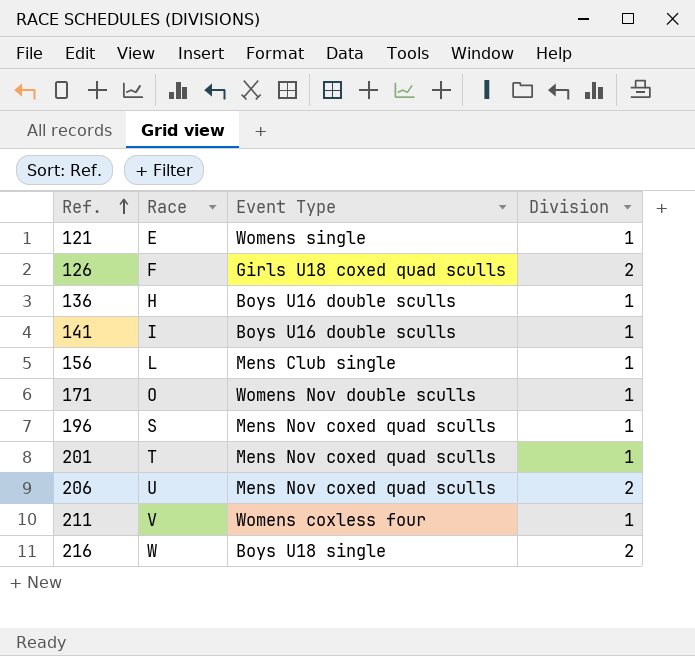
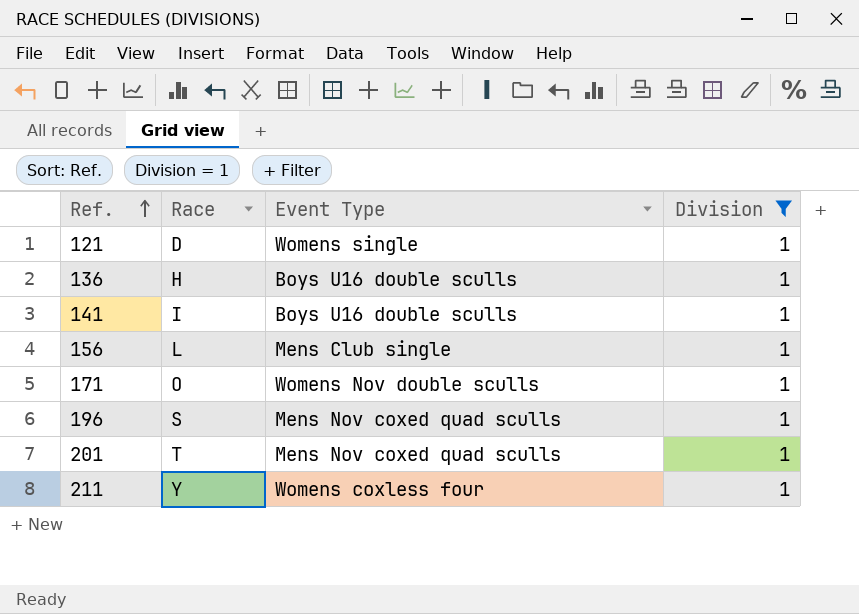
filter: none -> Division = 1
121 | Race: E -> D
211 | Race: V -> Y

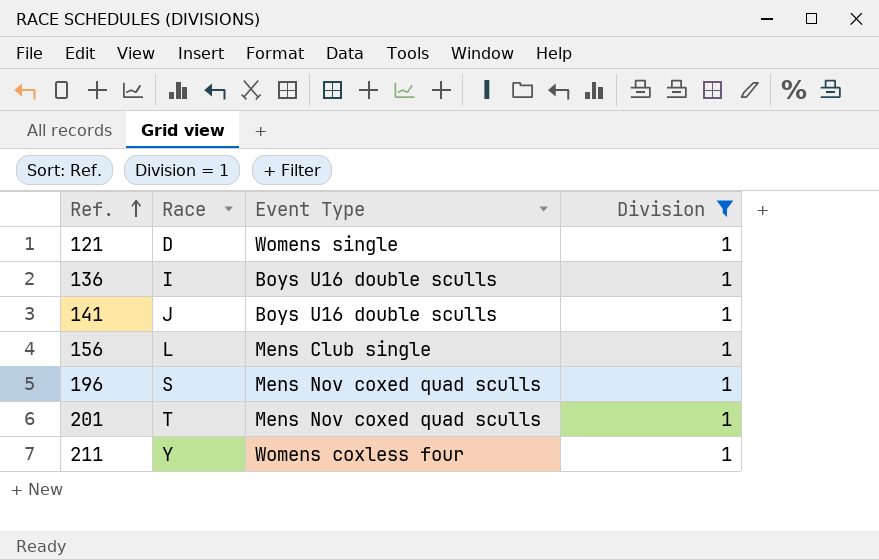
row 171: O | Womens Nov double sculls | 1 -> none
136 | Race: H -> I
141 | Race: I -> J

